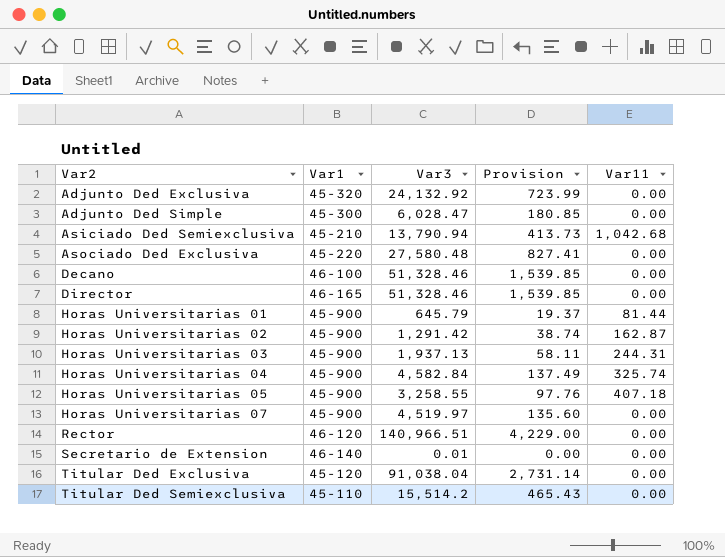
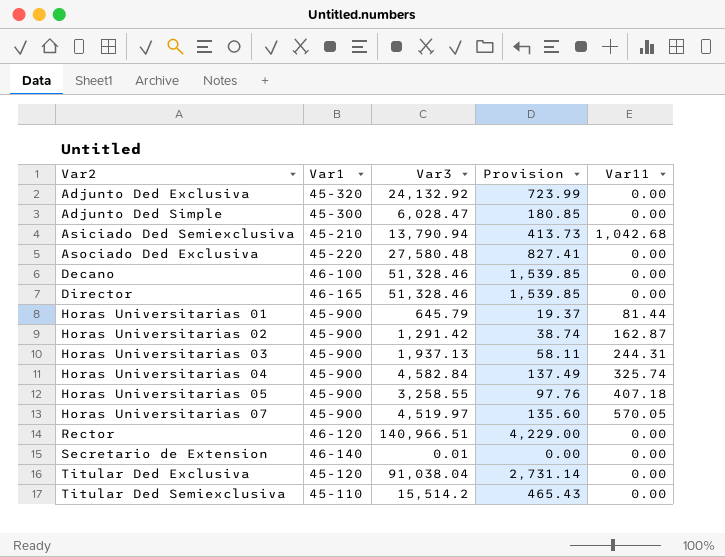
Horas Universitarias 07 | Var11: 0.00 -> 570.05

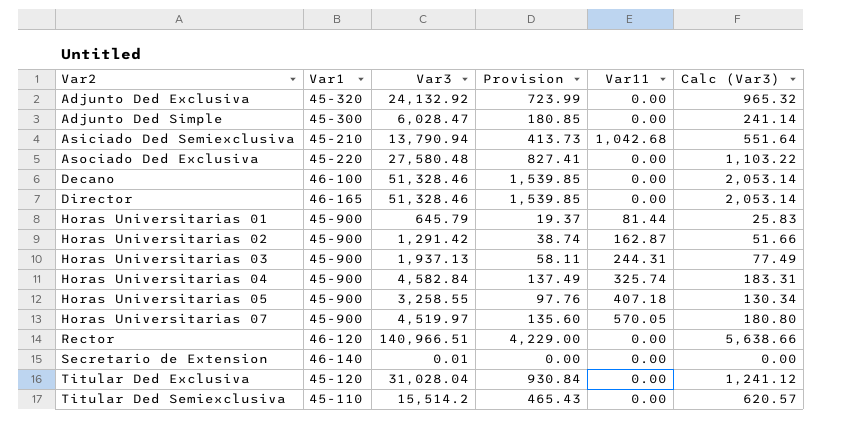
column Calc (Var3) | formula: none -> [Var3] * 0.04
Titular Ded Exclusiva | Var3: 91,038.04 -> 31,028.04
Titular Ded Exclusiva | Provision: 2,731.14 -> 930.84

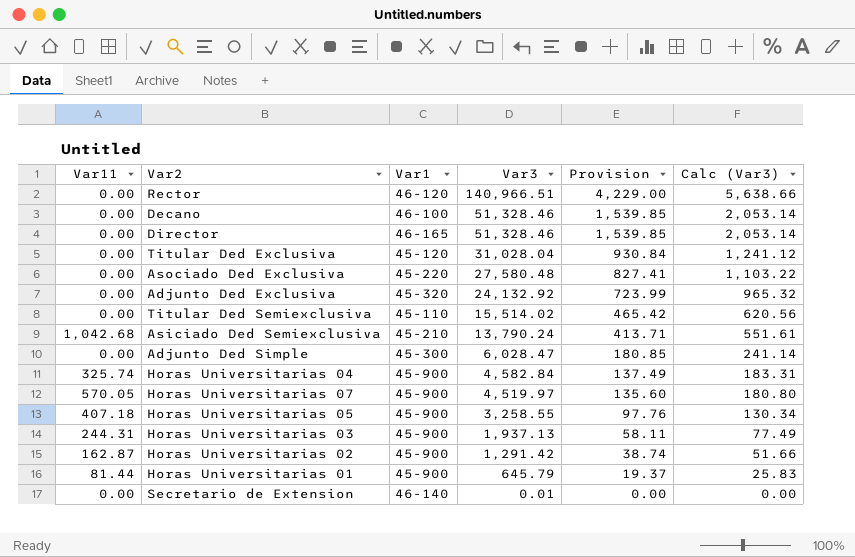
row order: Var2 ascending -> Var3 descending
column Var11 | position: 5 -> 1
Titular Ded Semiexclusiva | Var3: 15,514.2 -> 15,514.02
Titular Ded Semiexclusiva | Provision: 465.43 -> 465.42
Titular Ded Semiexclusiva | Calc (Var3): 620.57 -> 620.56
Asiciado Ded Semiexclusiva | Var3: 13,790.94 -> 13,790.24
Asiciado Ded Semiexclusiva | Provision: 413.73 -> 413.71
Asiciado Ded Semiexclusiva | Calc (Var3): 551.64 -> 551.61

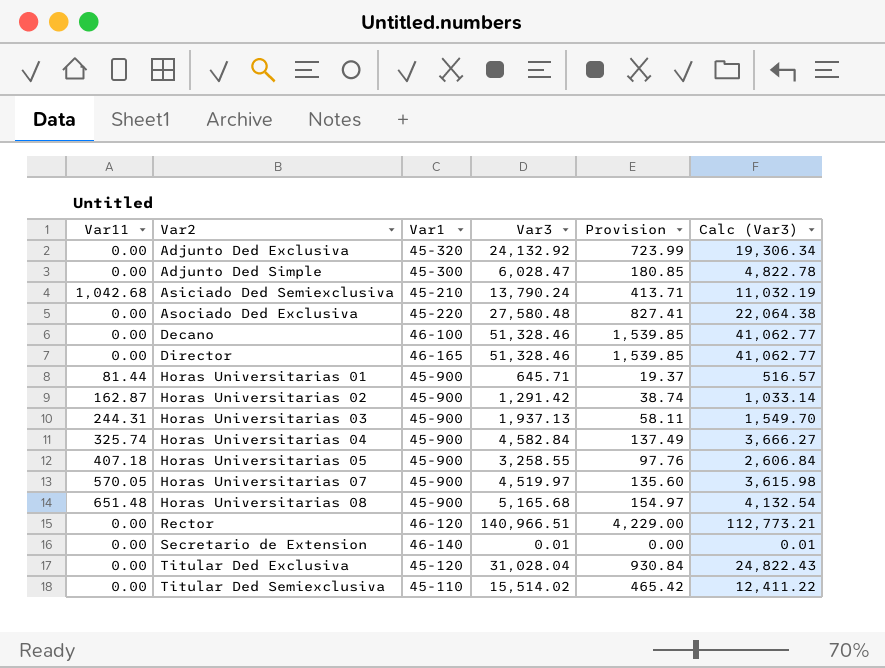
row order: Var3 descending -> Var2 ascending
column Calc (Var3) | formula: [Var3] * 0.04 -> [Var3] * 0.8
Horas Universitarias 01 | Var3: 645.79 -> 645.71
row Horas Universitarias 08: none -> 651.48 | 45-900 | 5,165.68 | 154.97 | 4,132.54

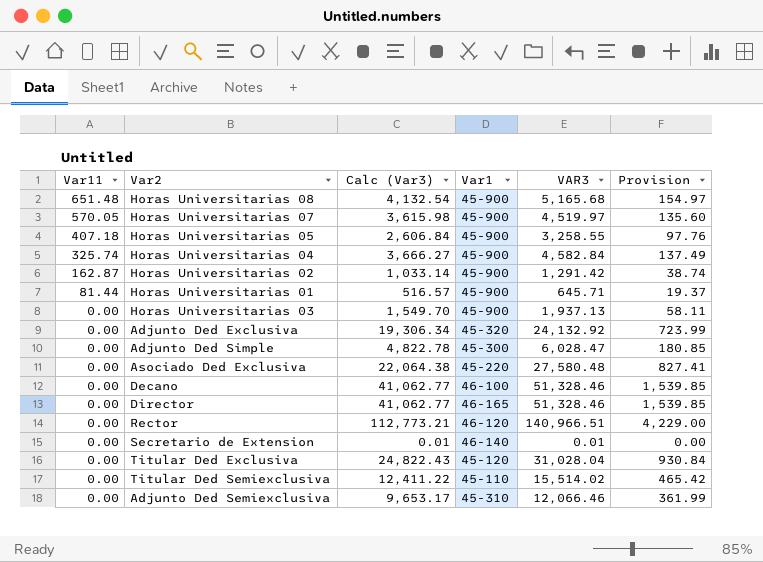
row order: Var2 ascending -> Var11 descending
column Calc (Var3) | position: 6 -> 3
column name: Var3 -> VAR3
row Asiciado Ded Semiexclusiva: 1,042.68 | 45-210 | 13,790.24 | 413.71 | 11,032.19 -> none
Horas Universitarias 03 | Var11: 244.31 -> 0.00
row Adjunto Ded Semiexclusiva: none -> 0.00 | 9,653.17 | 45-310 | 12,066.46 | 361.99

